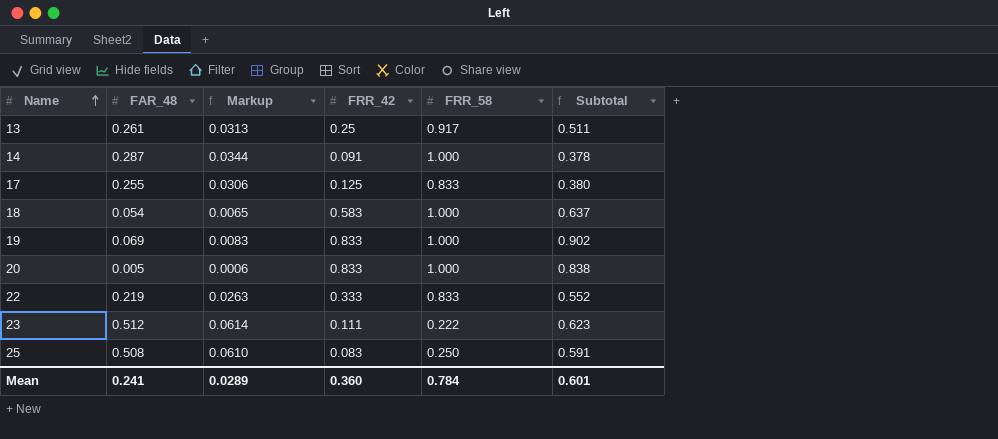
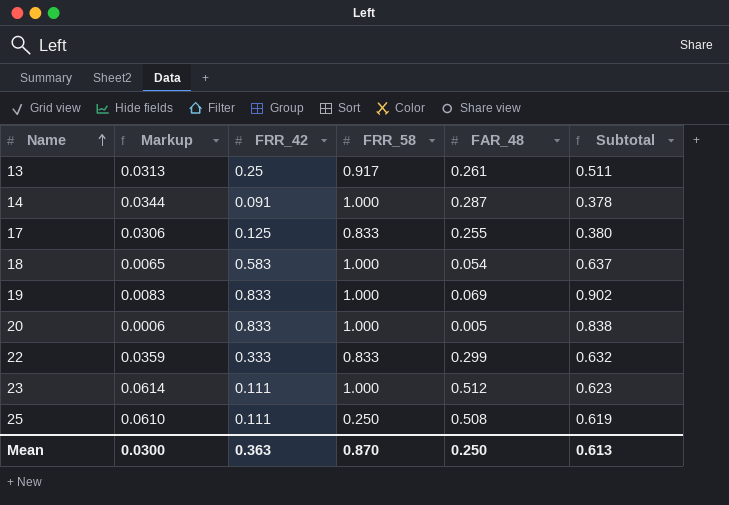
column FAR_48 | position: 2 -> 5
22 | Markup: 0.0263 -> 0.0359
22 | FAR_48: 0.219 -> 0.299
22 | Subtotal: 0.552 -> 0.632
23 | FRR_58: 0.222 -> 1.000
25 | FRR_42: 0.083 -> 0.111
25 | Subtotal: 0.591 -> 0.619
Mean | Markup: 0.0289 -> 0.0300
Mean | FRR_42: 0.360 -> 0.363
Mean | FRR_58: 0.784 -> 0.870
Mean | FAR_48: 0.241 -> 0.250
Mean | Subtotal: 0.601 -> 0.613

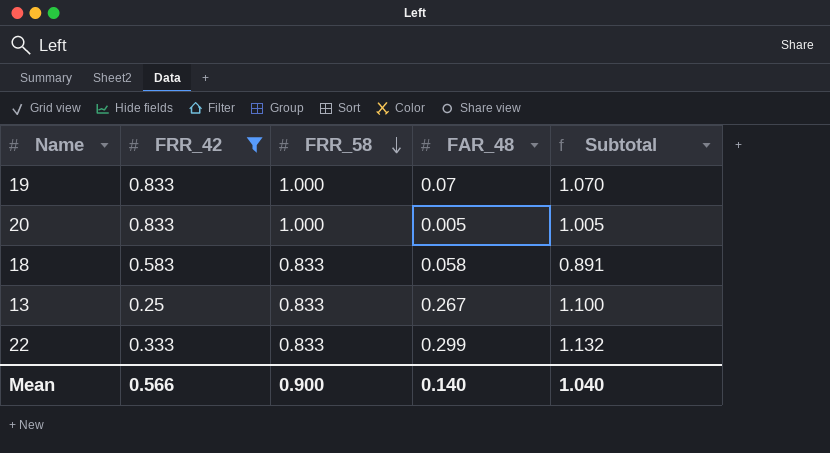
filter: none -> FRR_42 >= 0.25
row order: Name ascending -> FRR_58 descending
column Markup | formula: [FAR_48] * 0.12 -> none
column Subtotal | formula: [FRR_42] + [FAR_48] -> [FRR_58] + [FAR_48]
19 | FAR_48: 0.069 -> 0.07
18 | FRR_58: 1.000 -> 0.833
18 | FAR_48: 0.054 -> 0.058
13 | FRR_58: 0.917 -> 0.833
13 | FAR_48: 0.261 -> 0.267
Mean | FRR_42: 0.363 -> 0.566
Mean | FRR_58: 0.870 -> 0.900
Mean | FAR_48: 0.250 -> 0.140
Mean | Subtotal: 0.613 -> 1.040

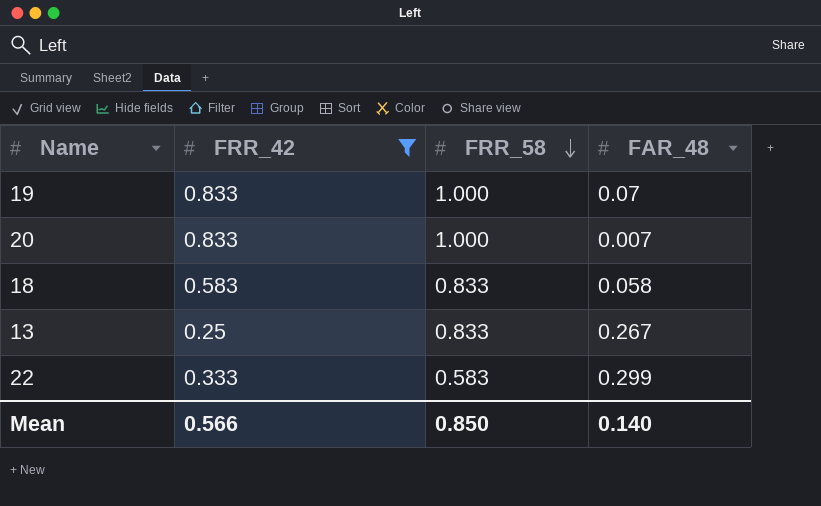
column Subtotal | formula: [FRR_58] + [FAR_48] -> none
20 | FAR_48: 0.005 -> 0.007
22 | FRR_58: 0.833 -> 0.583
Mean | FRR_58: 0.900 -> 0.850

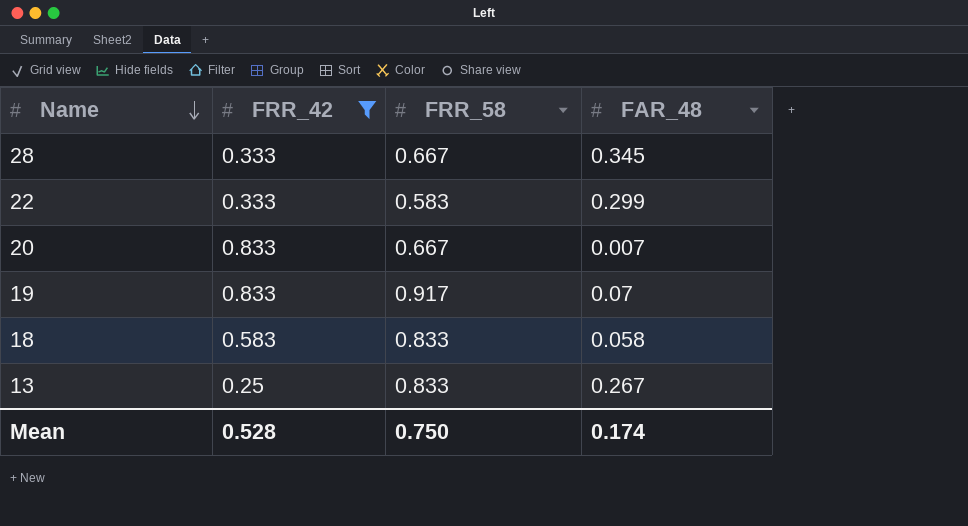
row order: FRR_58 descending -> Name descending
row 28: none -> 0.333 | 0.667 | 0.345
20 | FRR_58: 1.000 -> 0.667
19 | FRR_58: 1.000 -> 0.917
Mean | FRR_42: 0.566 -> 0.528
Mean | FRR_58: 0.850 -> 0.750
Mean | FAR_48: 0.140 -> 0.174

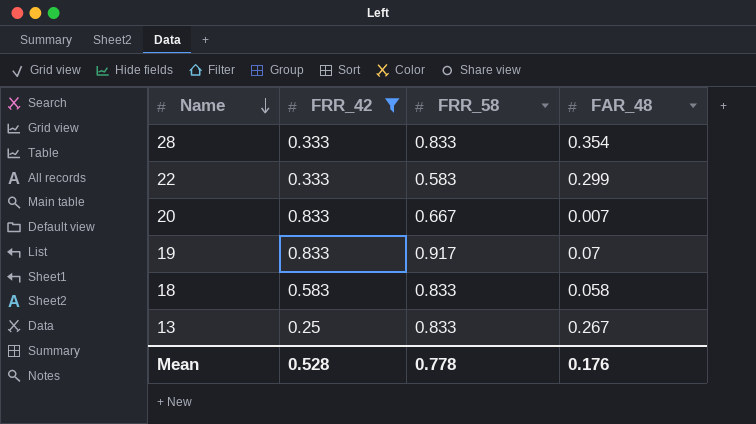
28 | FRR_58: 0.667 -> 0.833
28 | FAR_48: 0.345 -> 0.354
Mean | FRR_58: 0.750 -> 0.778
Mean | FAR_48: 0.174 -> 0.176

